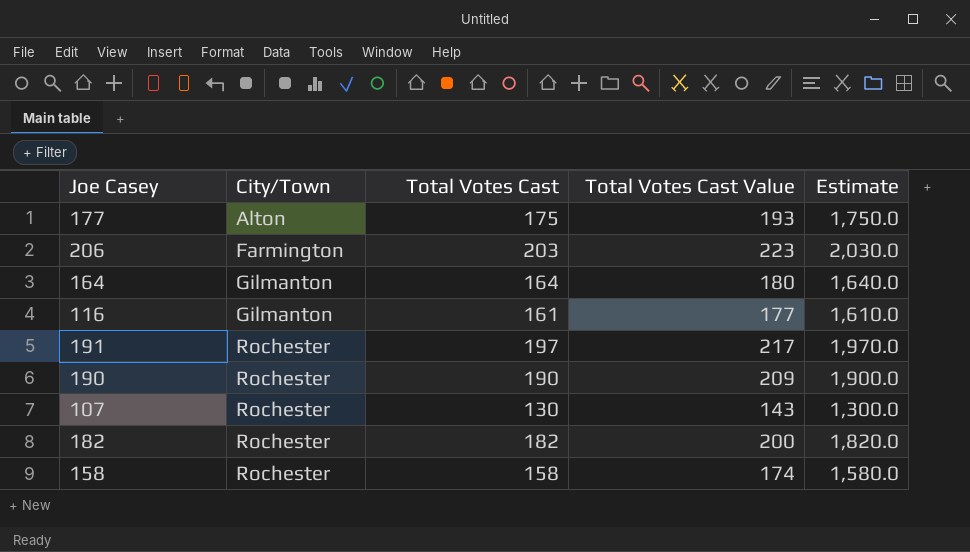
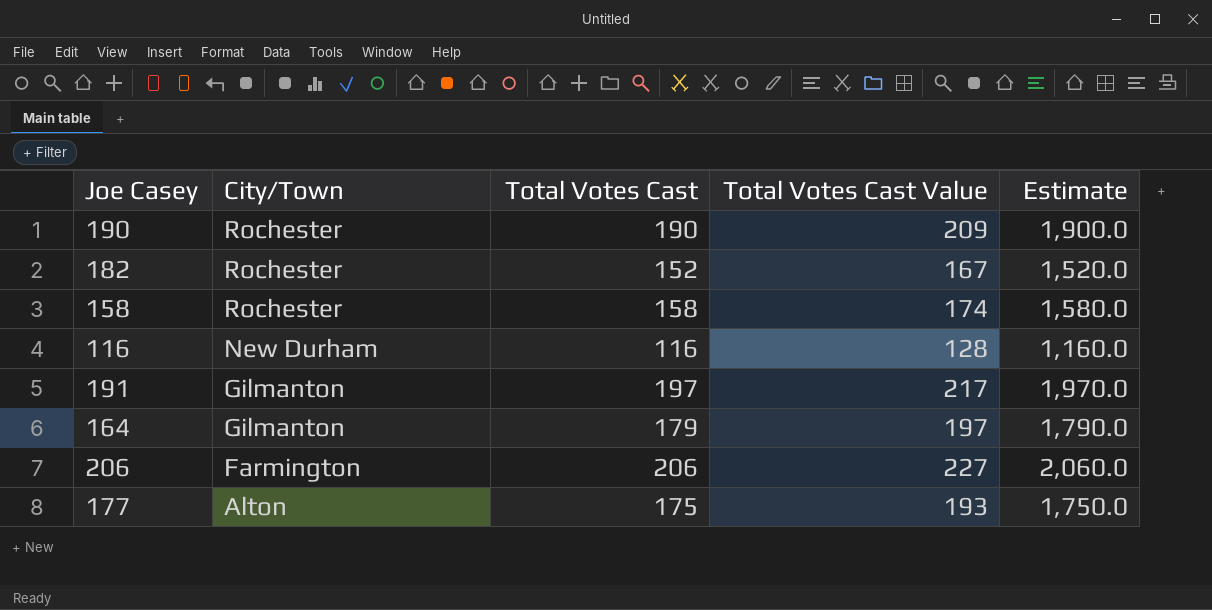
row order: City/Town ascending -> City/Town descending
row 107: Rochester | 130 | 143 | 1,300.0 -> none
182 | Total Votes Cast: 182 -> 152
182 | Total Votes Cast Value: 200 -> 167
182 | Estimate: 1,820.0 -> 1,520.0
116 | City/Town: Gilmanton -> New Durham
116 | Total Votes Cast: 161 -> 116
116 | Total Votes Cast Value: 177 -> 128
116 | Estimate: 1,610.0 -> 1,160.0
191 | City/Town: Rochester -> Gilmanton
164 | Total Votes Cast: 164 -> 179
164 | Total Votes Cast Value: 180 -> 197
164 | Estimate: 1,640.0 -> 1,790.0
206 | Total Votes Cast: 203 -> 206
206 | Total Votes Cast Value: 223 -> 227
206 | Estimate: 2,030.0 -> 2,060.0

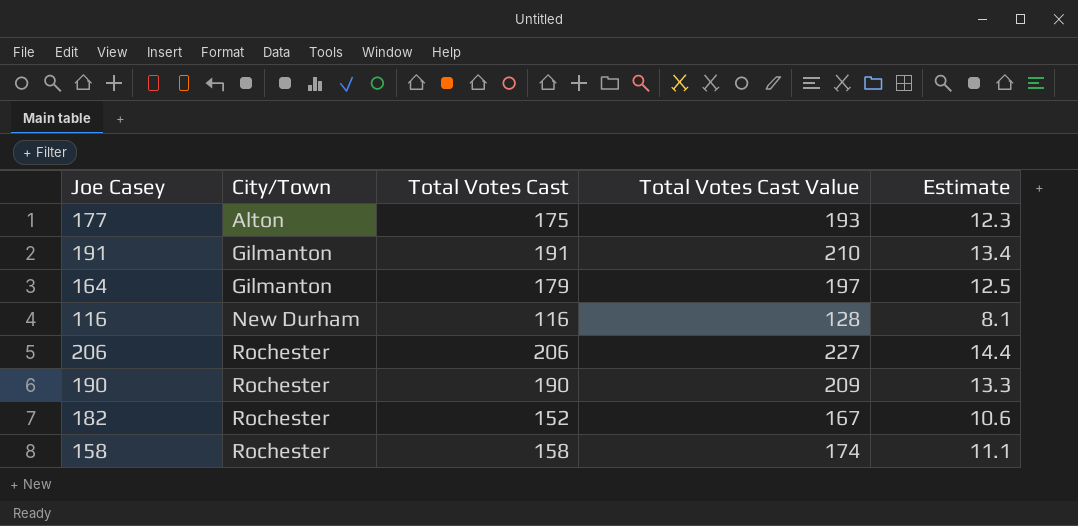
row order: City/Town descending -> City/Town ascending
column Estimate | formula: [Total Votes Cast] * 10 -> [Total Votes Cast] * 0.07
191 | Total Votes Cast: 197 -> 191
191 | Total Votes Cast Value: 217 -> 210
206 | City/Town: Farmington -> Rochester

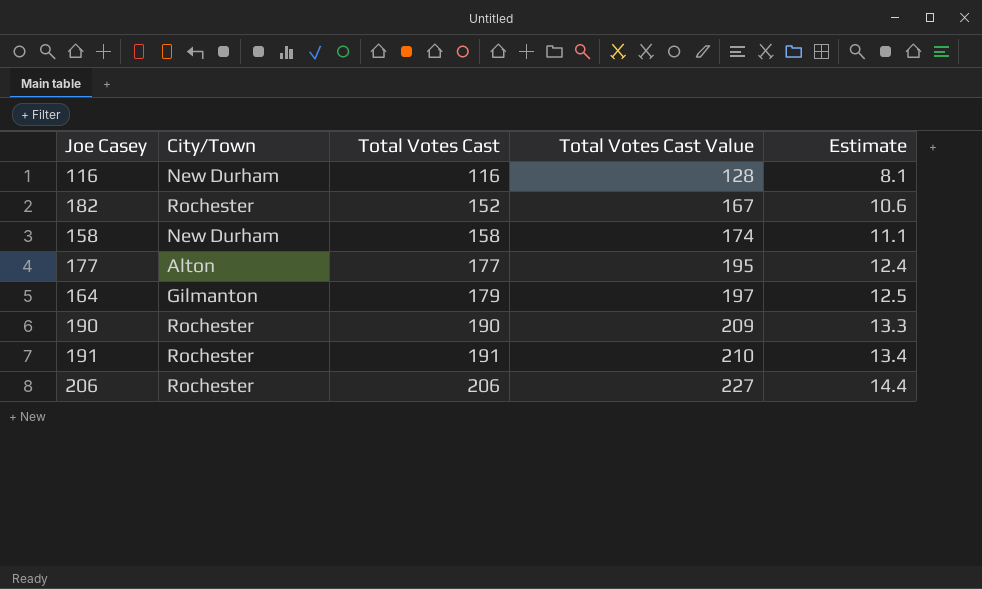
row order: City/Town ascending -> Total Votes Cast ascending
158 | City/Town: Rochester -> New Durham
177 | Total Votes Cast: 175 -> 177
177 | Total Votes Cast Value: 193 -> 195
177 | Estimate: 12.3 -> 12.4
191 | City/Town: Gilmanton -> Rochester

